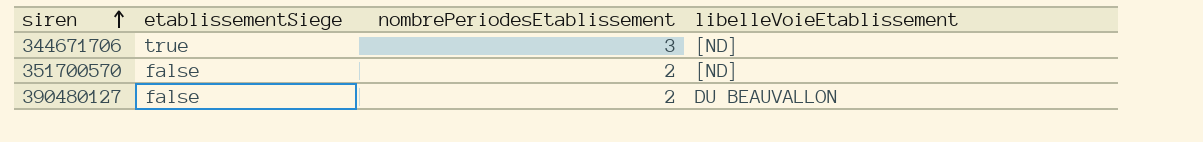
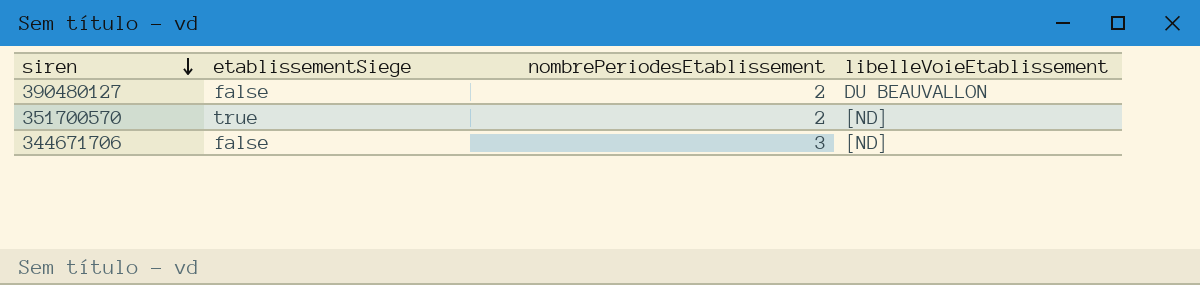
row order: siren ascending -> siren descending
351700570 | etablissementSiege: false -> true
344671706 | etablissementSiege: true -> false

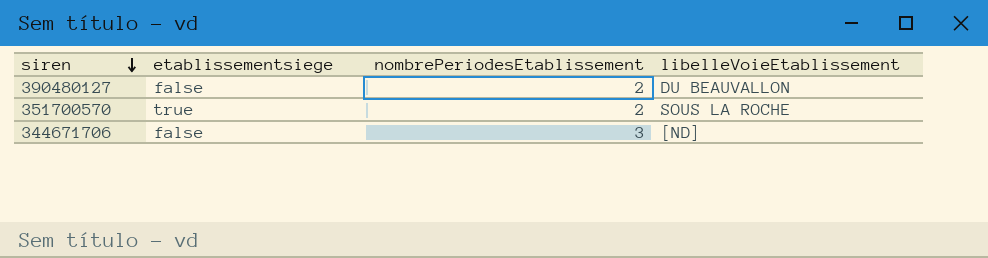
column name: etablissementSiege -> etablissementsiege
351700570 | libelleVoieEtablissement: [ND] -> SOUS LA ROCHE

